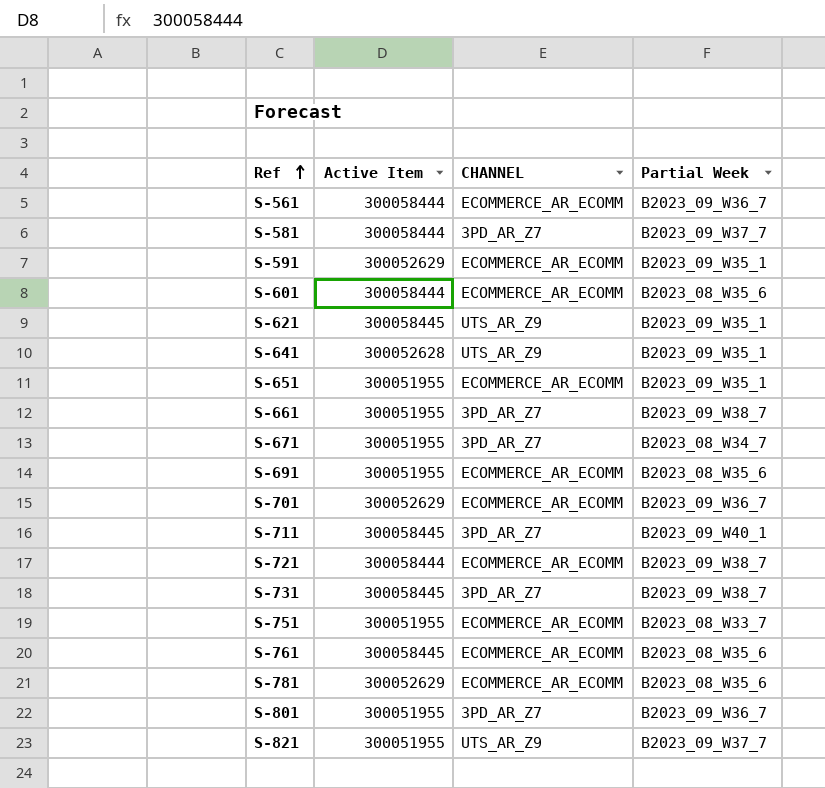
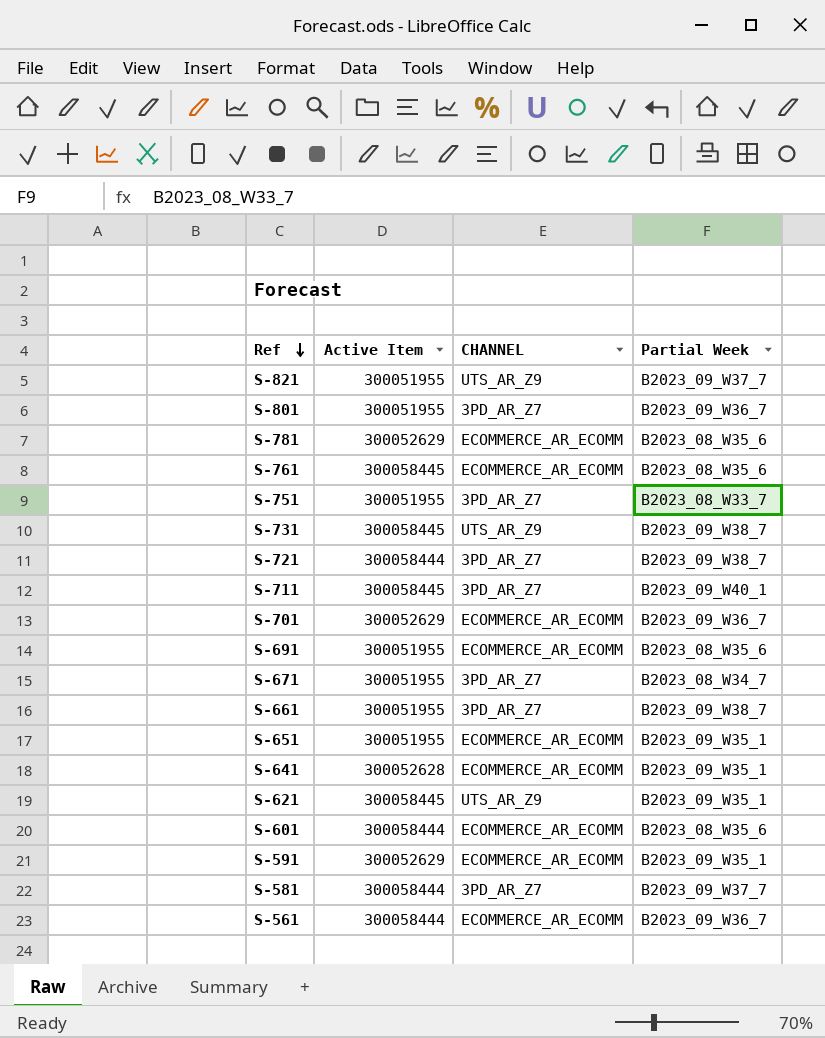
row order: Ref ascending -> Ref descending
S-751 | CHANNEL: ECOMMERCE_AR_ECOMM -> 3PD_AR_Z7
S-731 | CHANNEL: 3PD_AR_Z7 -> UTS_AR_Z9
S-721 | CHANNEL: ECOMMERCE_AR_ECOMM -> 3PD_AR_Z7
S-641 | CHANNEL: UTS_AR_Z9 -> ECOMMERCE_AR_ECOMM

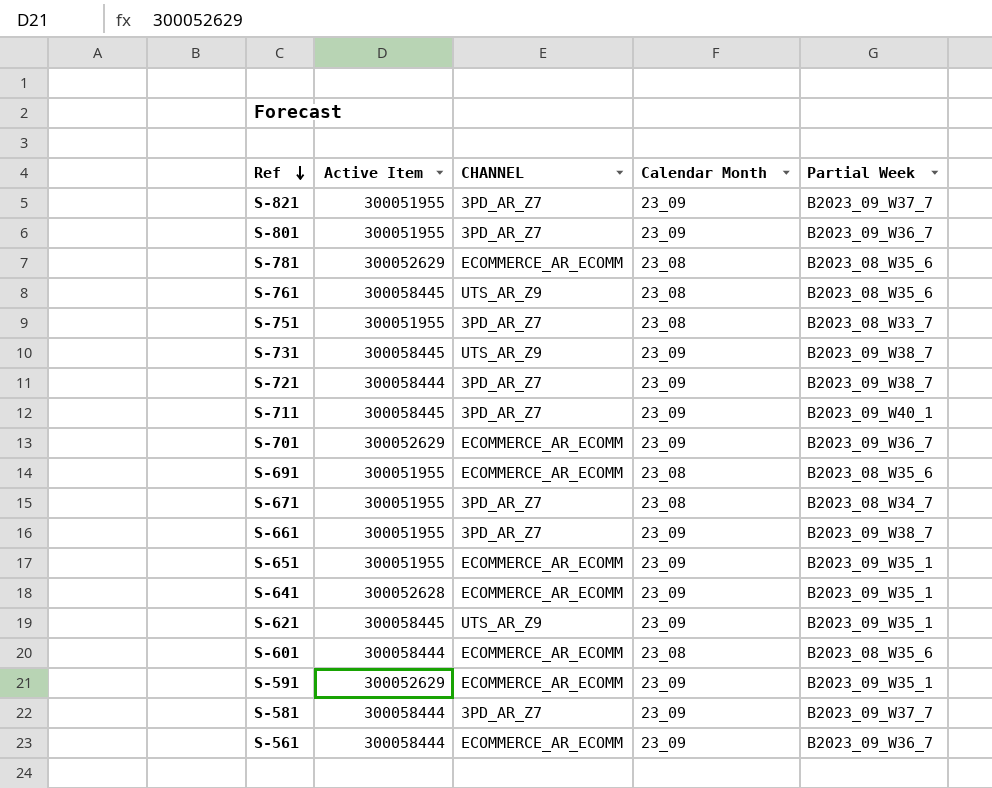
column Calendar Month | position: none -> 4
S-821 | CHANNEL: UTS_AR_Z9 -> 3PD_AR_Z7
S-761 | CHANNEL: ECOMMERCE_AR_ECOMM -> UTS_AR_Z9

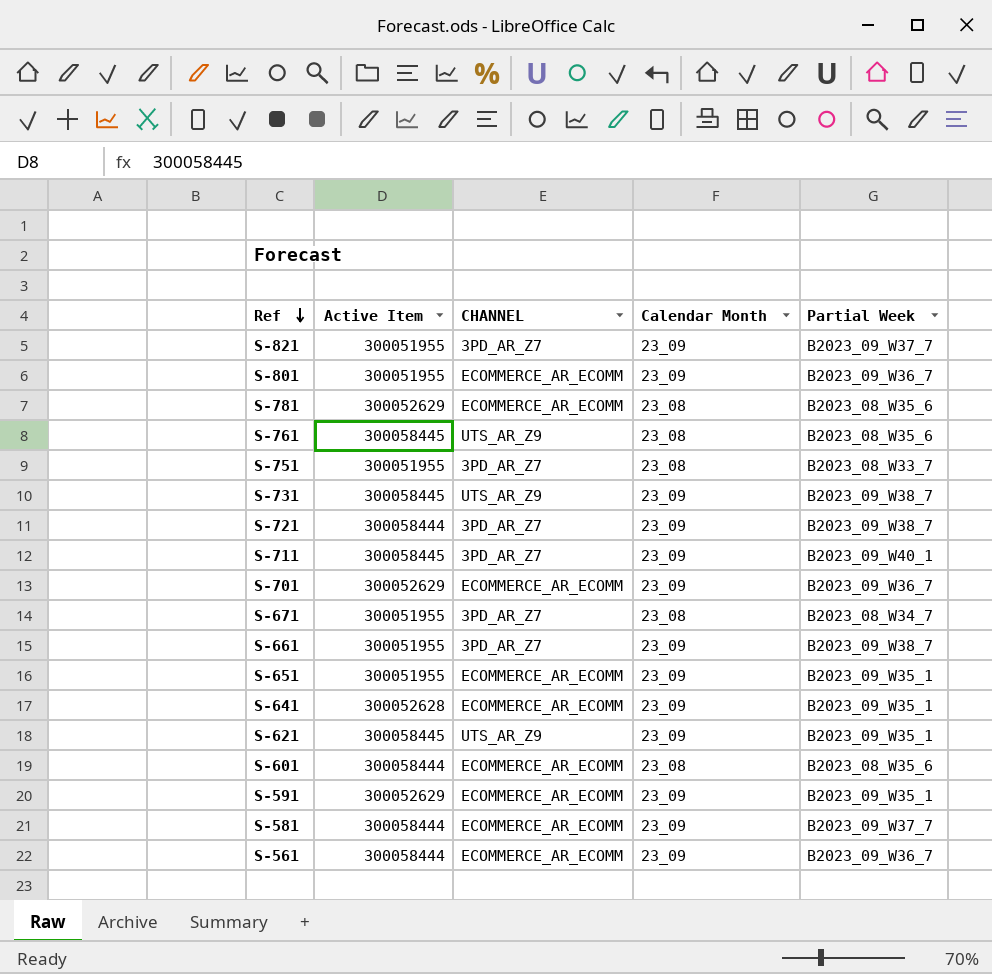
row S-691: 300051955 | ECOMMERCE_AR_ECOMM | 23_08 | B2023_08_W35_6 -> none
S-801 | CHANNEL: 3PD_AR_Z7 -> ECOMMERCE_AR_ECOMM
S-581 | CHANNEL: 3PD_AR_Z7 -> ECOMMERCE_AR_ECOMM

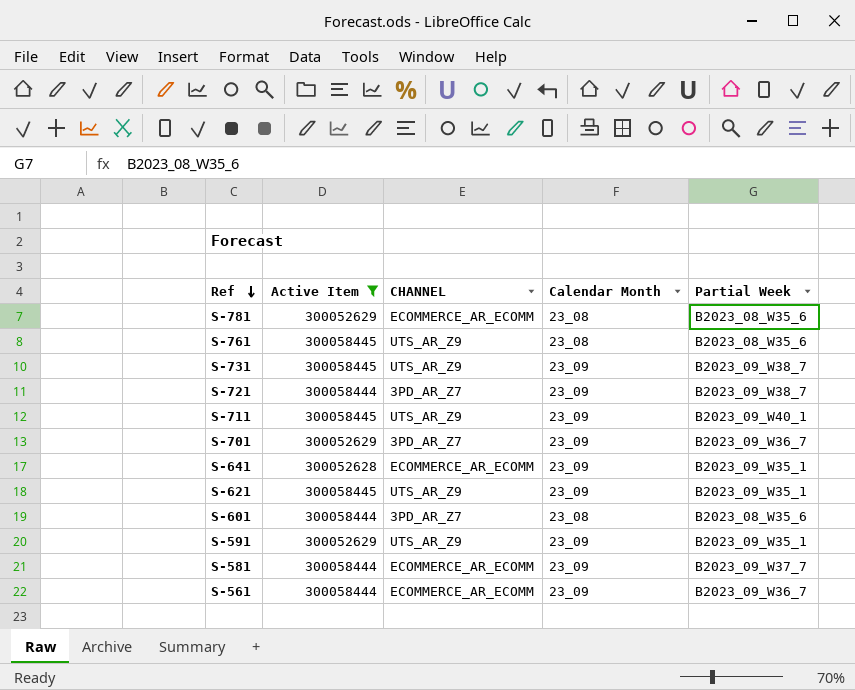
filter: none -> Active Item != 300051955
S-711 | CHANNEL: 3PD_AR_Z7 -> UTS_AR_Z9
S-701 | CHANNEL: ECOMMERCE_AR_ECOMM -> 3PD_AR_Z7
S-601 | CHANNEL: ECOMMERCE_AR_ECOMM -> 3PD_AR_Z7
S-591 | CHANNEL: ECOMMERCE_AR_ECOMM -> UTS_AR_Z9

